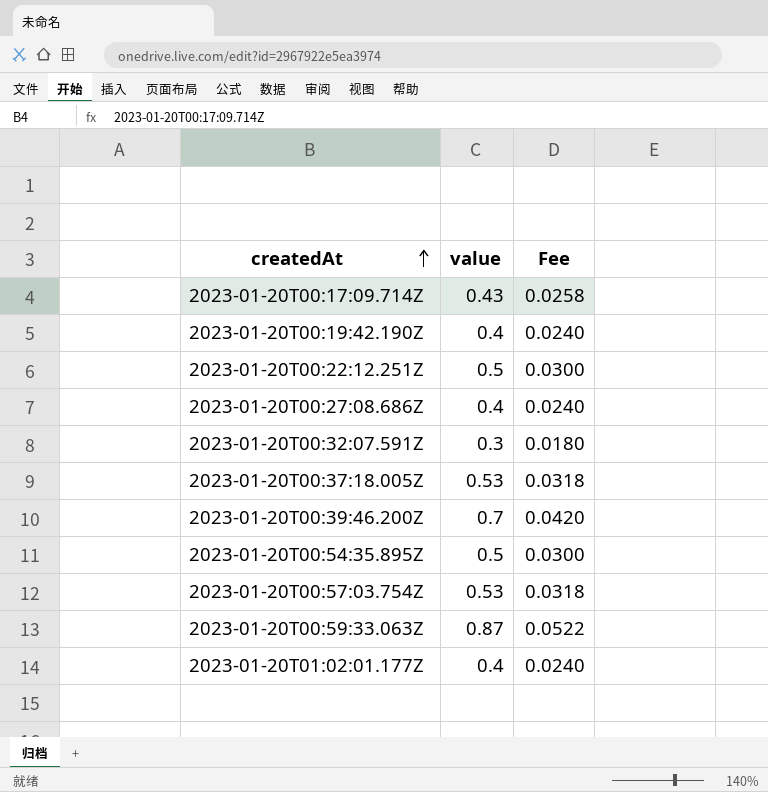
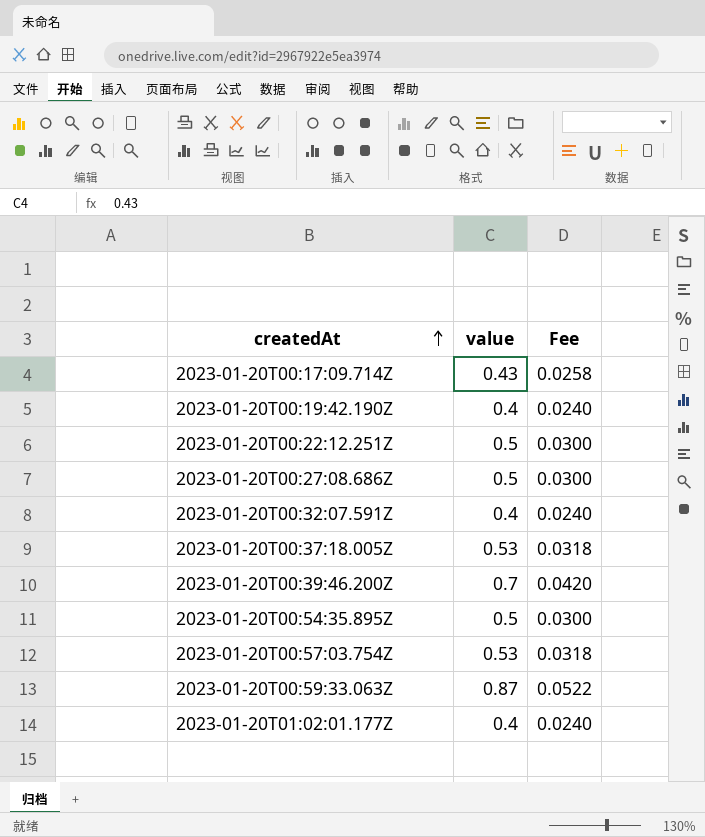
2023-01-20T00:27:08.686Z | value: 0.4 -> 0.5
2023-01-20T00:27:08.686Z | Fee: 0.0240 -> 0.0300
2023-01-20T00:32:07.591Z | value: 0.3 -> 0.4
2023-01-20T00:32:07.591Z | Fee: 0.0180 -> 0.0240

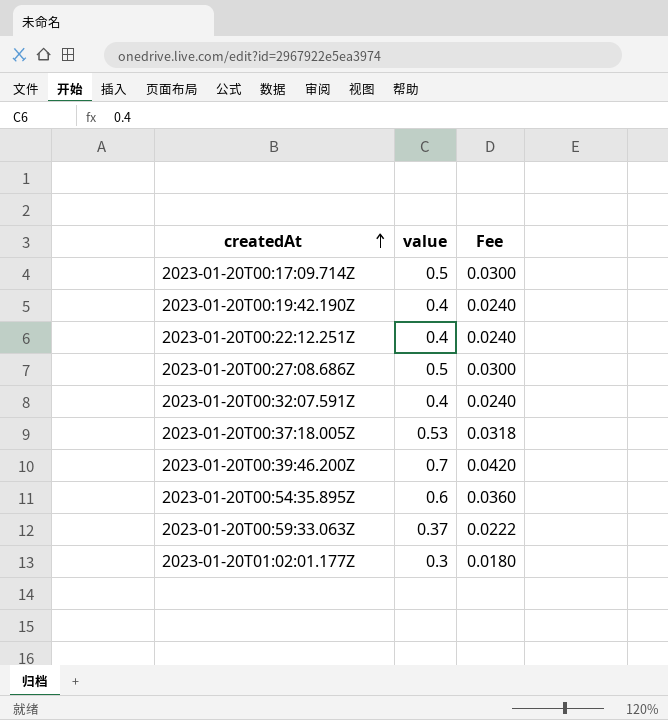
row 2023-01-20T00:57:03.754Z: 0.53 | 0.0318 -> none
2023-01-20T00:17:09.714Z | value: 0.43 -> 0.5
2023-01-20T00:17:09.714Z | Fee: 0.0258 -> 0.0300
2023-01-20T00:22:12.251Z | value: 0.5 -> 0.4
2023-01-20T00:22:12.251Z | Fee: 0.0300 -> 0.0240
2023-01-20T00:54:35.895Z | value: 0.5 -> 0.6
2023-01-20T00:54:35.895Z | Fee: 0.0300 -> 0.0360
2023-01-20T00:59:33.063Z | value: 0.87 -> 0.37
2023-01-20T00:59:33.063Z | Fee: 0.0522 -> 0.0222
2023-01-20T01:02:01.177Z | value: 0.4 -> 0.3
2023-01-20T01:02:01.177Z | Fee: 0.0240 -> 0.0180

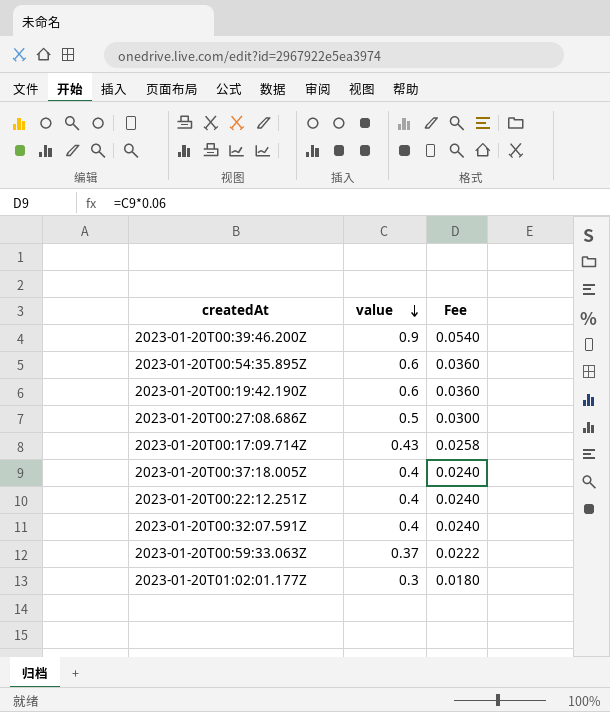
row order: createdAt ascending -> value descending
2023-01-20T00:39:46.200Z | value: 0.7 -> 0.9
2023-01-20T00:39:46.200Z | Fee: 0.0420 -> 0.0540
2023-01-20T00:19:42.190Z | value: 0.4 -> 0.6
2023-01-20T00:19:42.190Z | Fee: 0.0240 -> 0.0360
2023-01-20T00:17:09.714Z | value: 0.5 -> 0.43
2023-01-20T00:17:09.714Z | Fee: 0.0300 -> 0.0258
2023-01-20T00:37:18.005Z | value: 0.53 -> 0.4
2023-01-20T00:37:18.005Z | Fee: 0.0318 -> 0.0240

